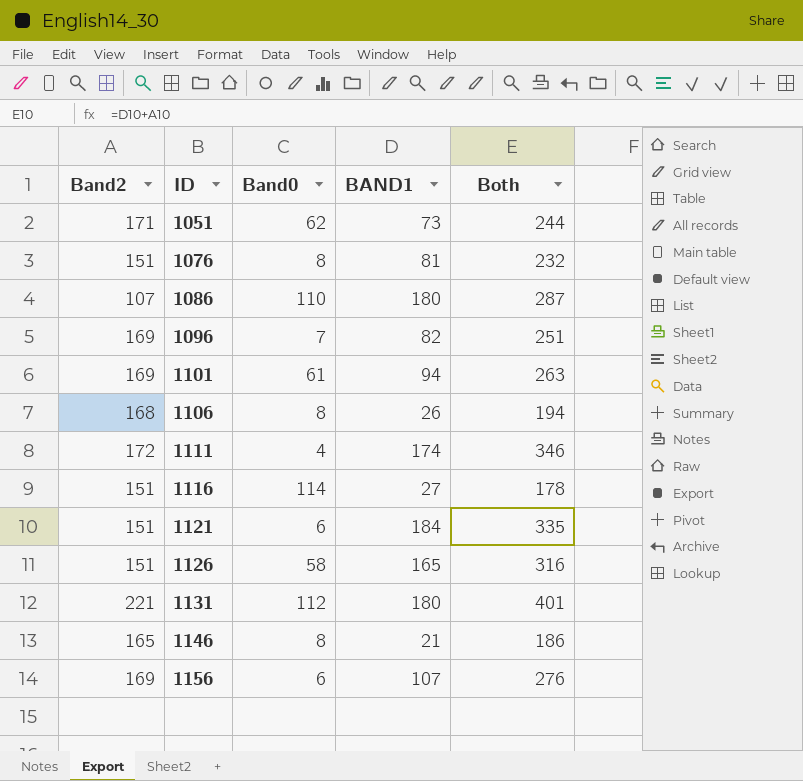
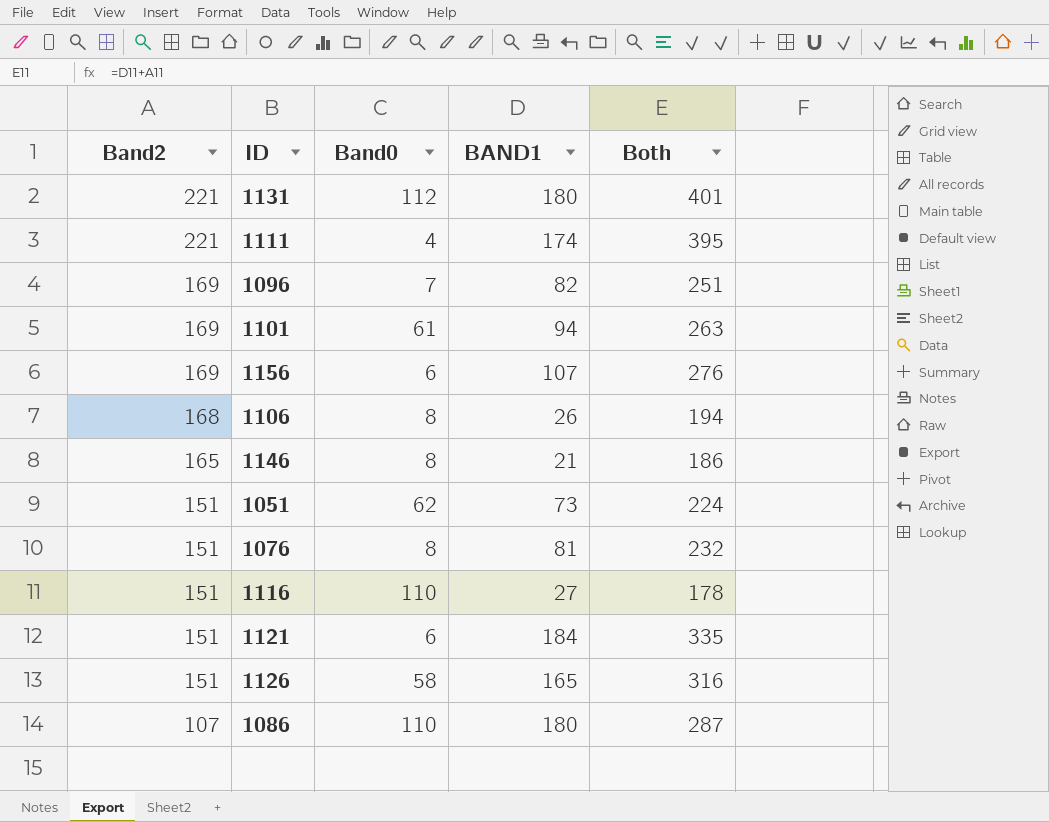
row order: ID ascending -> Band2 descending
1111 | Band2: 172 -> 221
1111 | Both: 346 -> 395
1051 | Band2: 171 -> 151
1051 | Both: 244 -> 224
1116 | Band0: 114 -> 110

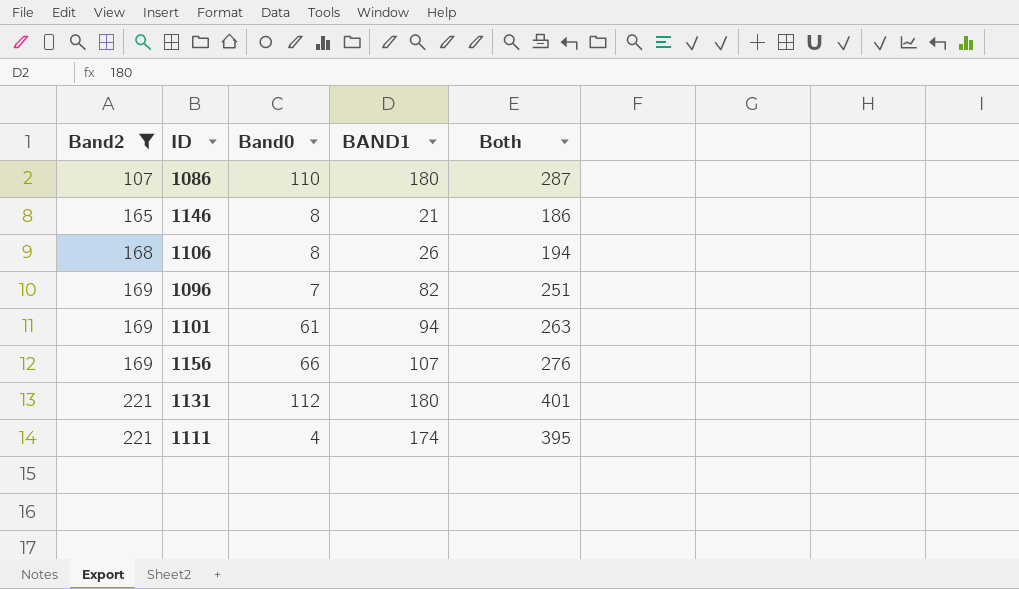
filter: none -> Band2 != 151
row order: Band2 descending -> Band2 ascending
1156 | Band0: 6 -> 66

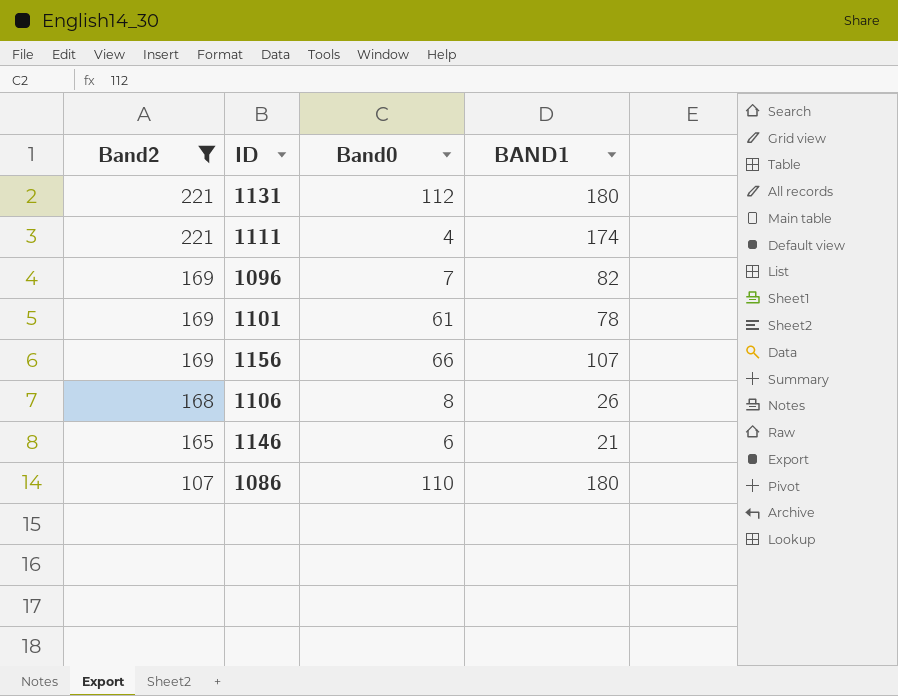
row order: Band2 ascending -> Band2 descending
column Both | formula: [Band2] + [BAND1] -> none
1101 | BAND1: 94 -> 78
1146 | Band0: 8 -> 6

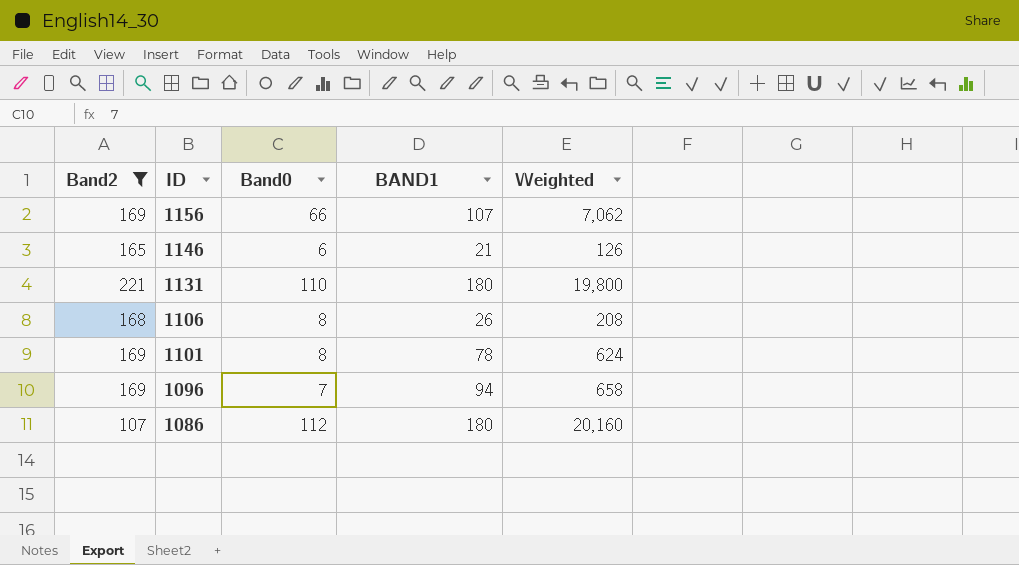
row order: Band2 descending -> ID descending
column Weighted | formula: none -> [Band0] * [BAND1]
row 1111: 221 | 4 | 174 -> none
1131 | Band0: 112 -> 110
1101 | Band0: 61 -> 8
1096 | BAND1: 82 -> 94
1086 | Band0: 110 -> 112

